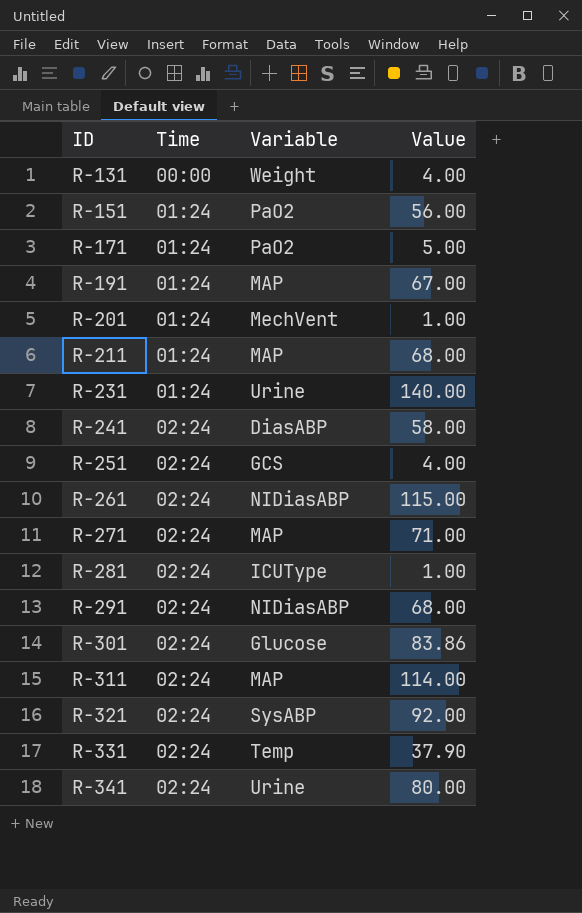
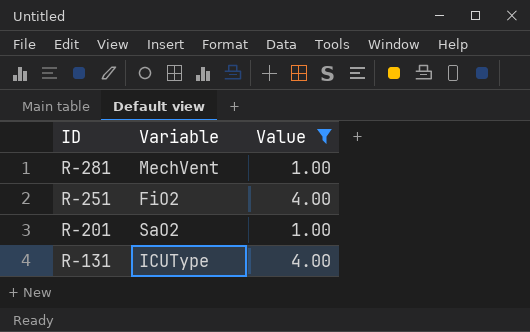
filter: none -> Value <= 4.00
row order: ID ascending -> ID descending
column Time | position: 2 -> none
R-281 | Variable: ICUType -> MechVent
R-251 | Variable: GCS -> FiO2
R-201 | Variable: MechVent -> SaO2
R-131 | Variable: Weight -> ICUType

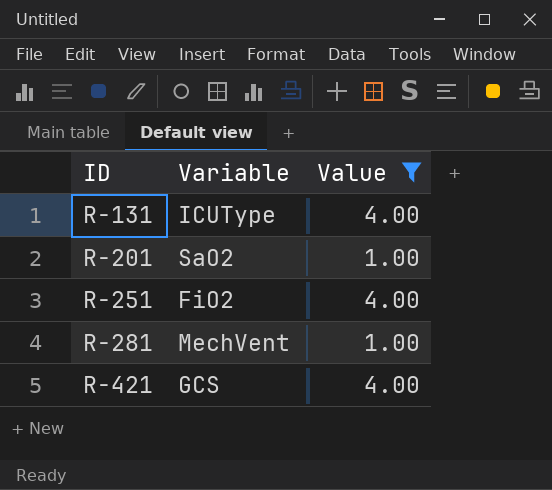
row order: ID descending -> ID ascending
row R-421: none -> GCS | 4.00

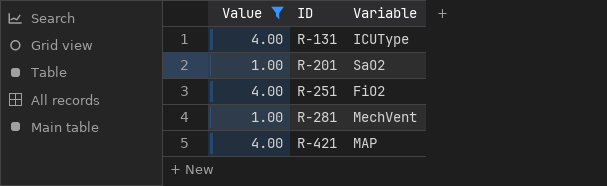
column Value | position: 3 -> 1
R-421 | Variable: GCS -> MAP

